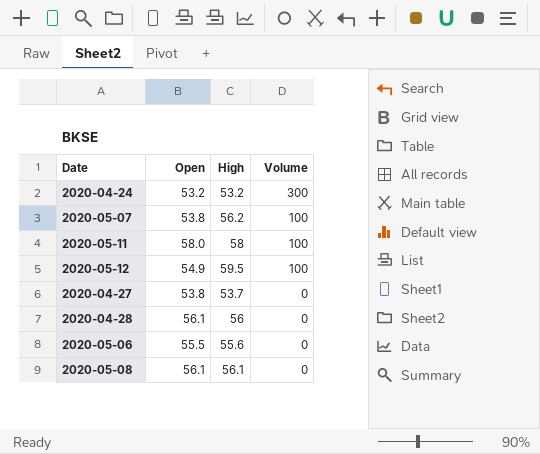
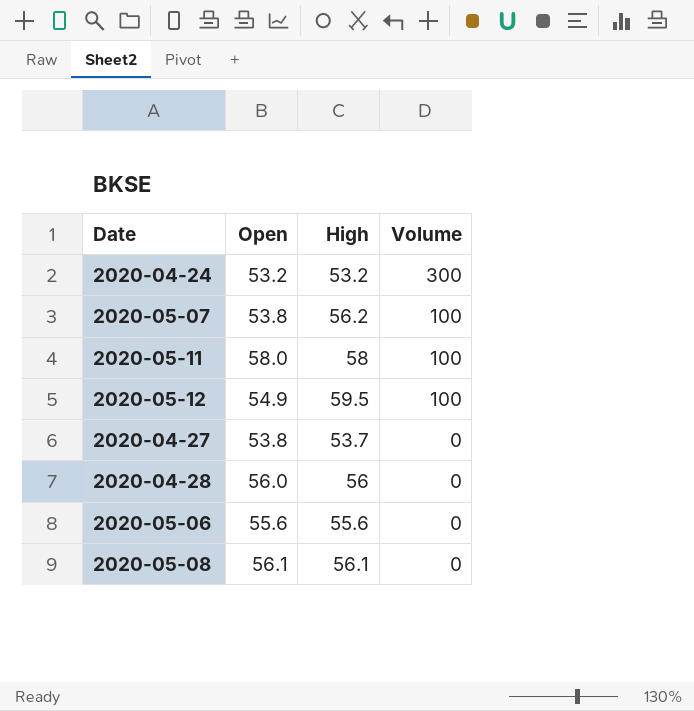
2020-04-28 | Open: 56.1 -> 56.0
2020-05-06 | Open: 55.5 -> 55.6

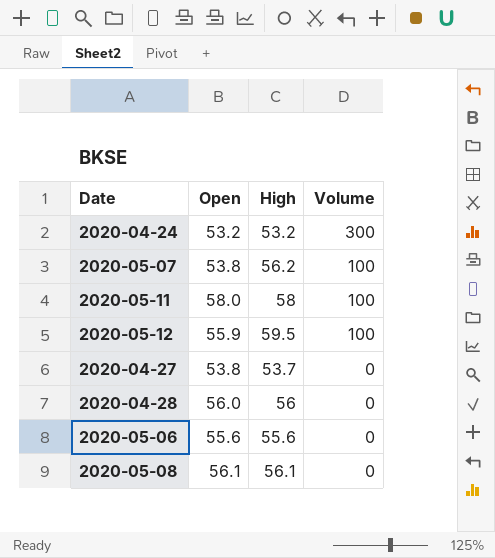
2020-05-12 | Open: 54.9 -> 55.9

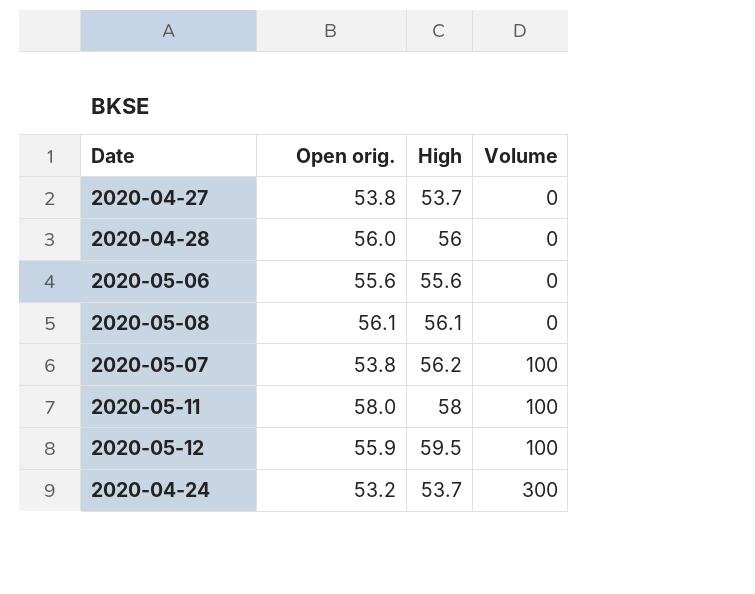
row order: Volume descending -> Volume ascending
column name: Open -> Open orig.
2020-04-24 | High: 53.2 -> 53.7

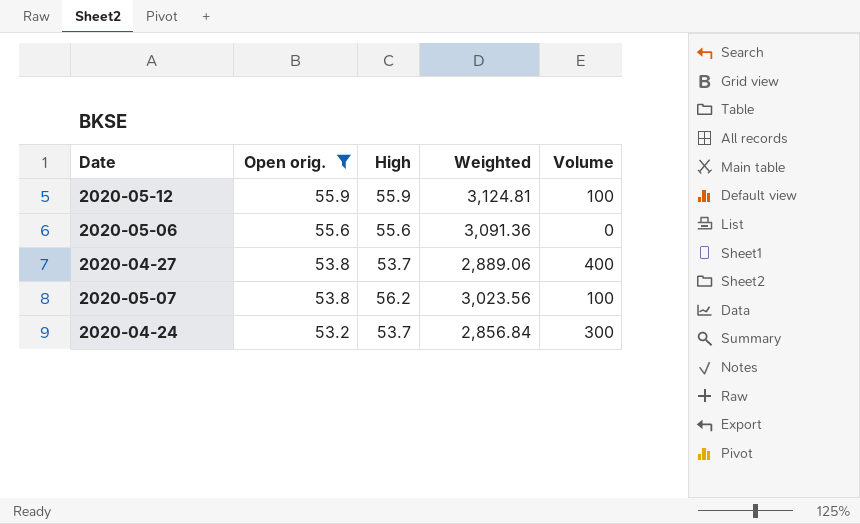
filter: none -> Open orig. <= 55.9
row order: Volume ascending -> Open orig. descending
column Weighted | formula: none -> [Open orig.] * [High]
2020-05-12 | High: 59.5 -> 55.9
2020-04-27 | Volume: 0 -> 400

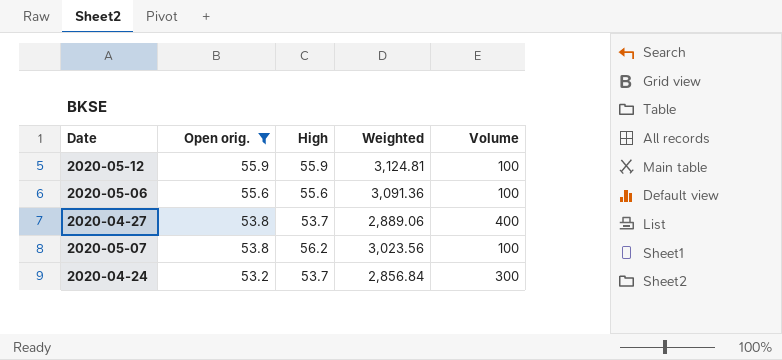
2020-05-06 | Volume: 0 -> 100

